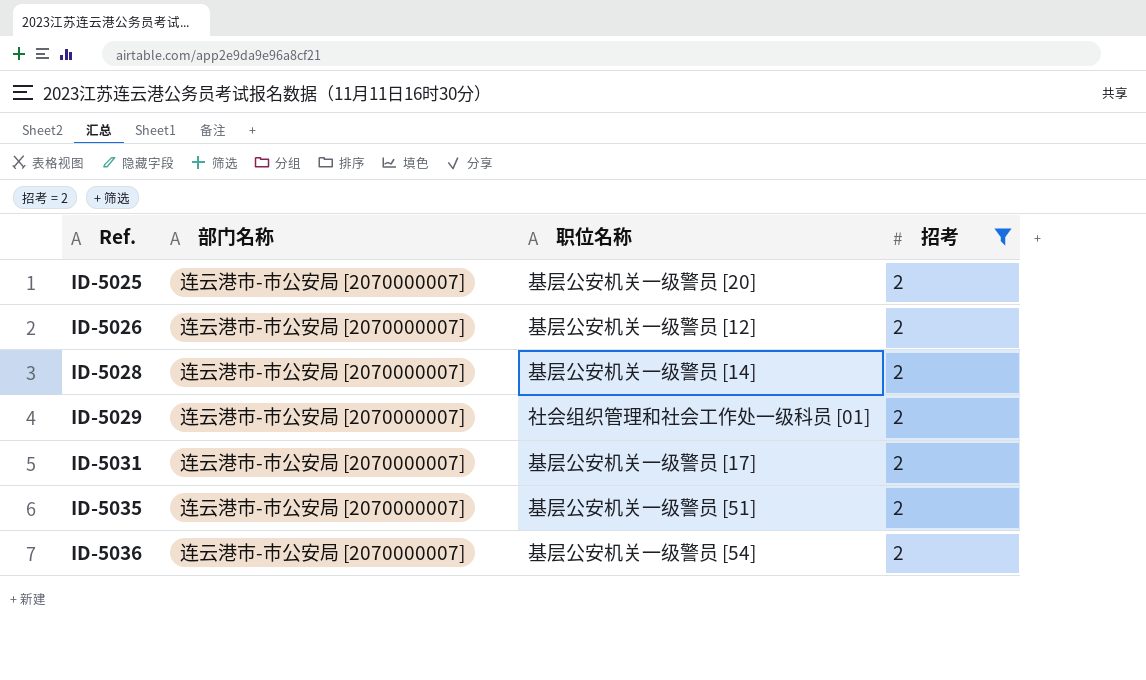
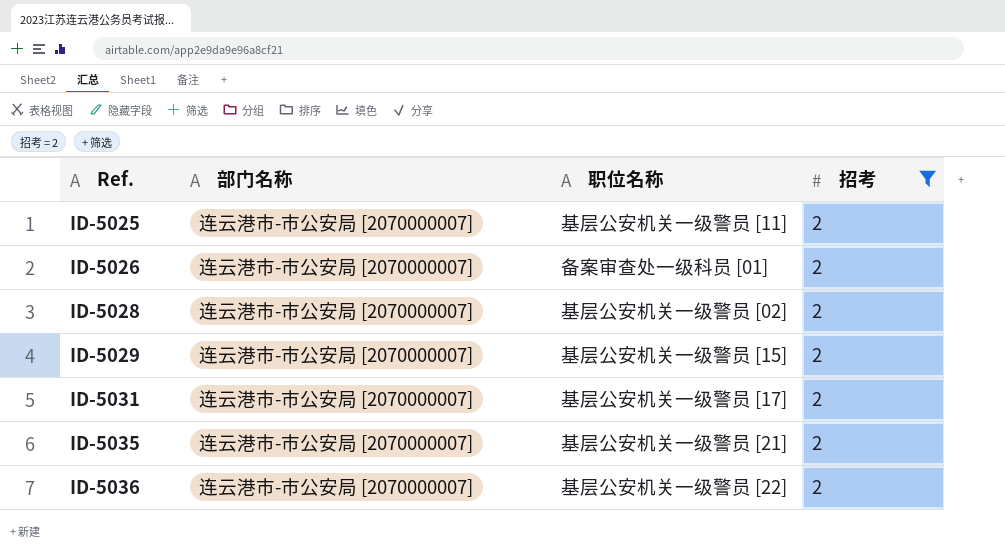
ID-5025 | 职位名称: 基层公安机关一级警员 [20] -> 基层公安机关一级警员 [11]
ID-5026 | 职位名称: 基层公安机关一级警员 [12] -> 备案审查处一级科员 [01]
ID-5028 | 职位名称: 基层公安机关一级警员 [14] -> 基层公安机关一级警员 [02]
ID-5029 | 职位名称: 社会组织管理和社会工作处一级科员 [01] -> 基层公安机关一级警员 [15]
ID-5035 | 职位名称: 基层公安机关一级警员 [51] -> 基层公安机关一级警员 [21]
ID-5036 | 职位名称: 基层公安机关一级警员 [54] -> 基层公安机关一级警员 [22]

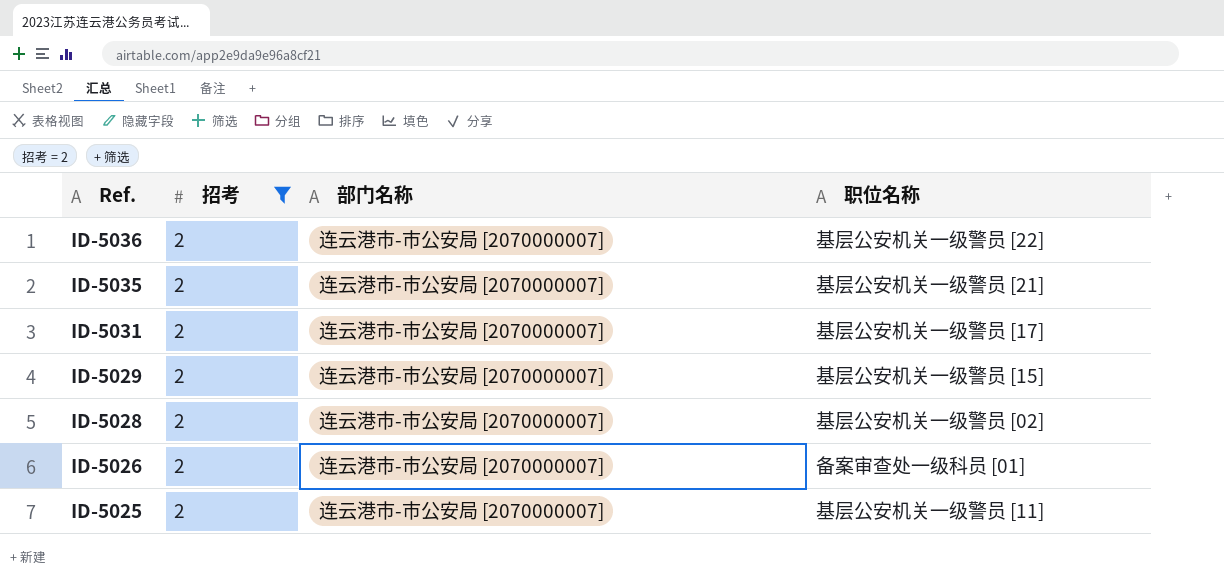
row order: Ref. ascending -> Ref. descending
column 招考 | position: 4 -> 2

